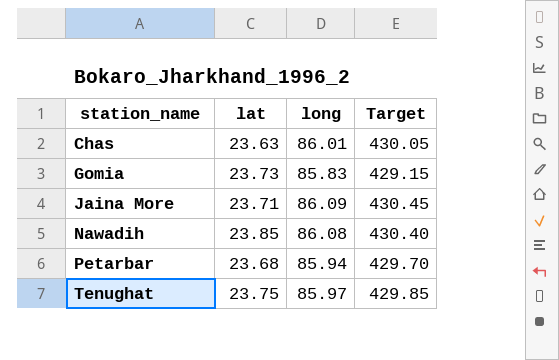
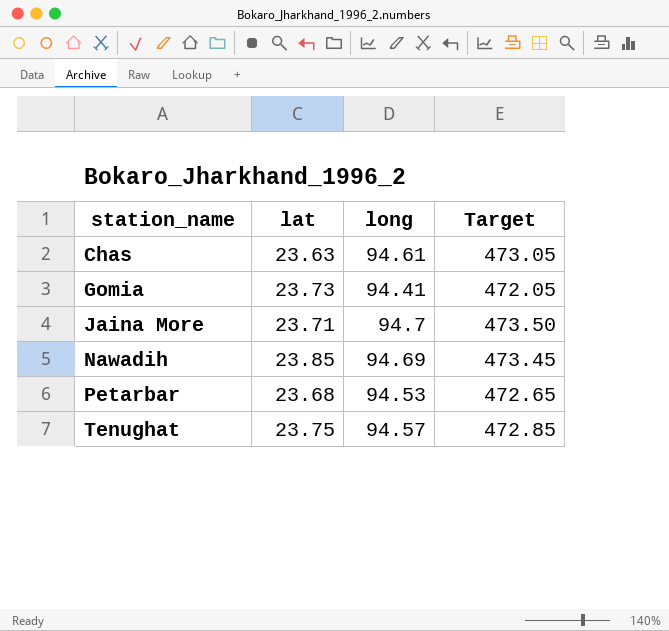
Chas | long: 86.01 -> 94.61
Chas | Target: 430.05 -> 473.05
Gomia | long: 85.83 -> 94.41
Gomia | Target: 429.15 -> 472.05
Jaina More | long: 86.09 -> 94.7
Jaina More | Target: 430.45 -> 473.50
Nawadih | long: 86.08 -> 94.69
Nawadih | Target: 430.40 -> 473.45
Petarbar | long: 85.94 -> 94.53
Petarbar | Target: 429.70 -> 472.65
Tenughat | long: 85.97 -> 94.57
Tenughat | Target: 429.85 -> 472.85

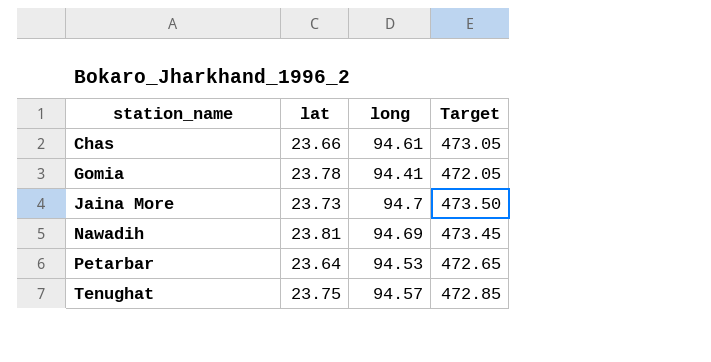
Chas | lat: 23.63 -> 23.66
Gomia | lat: 23.73 -> 23.78
Jaina More | lat: 23.71 -> 23.73
Nawadih | lat: 23.85 -> 23.81
Petarbar | lat: 23.68 -> 23.64

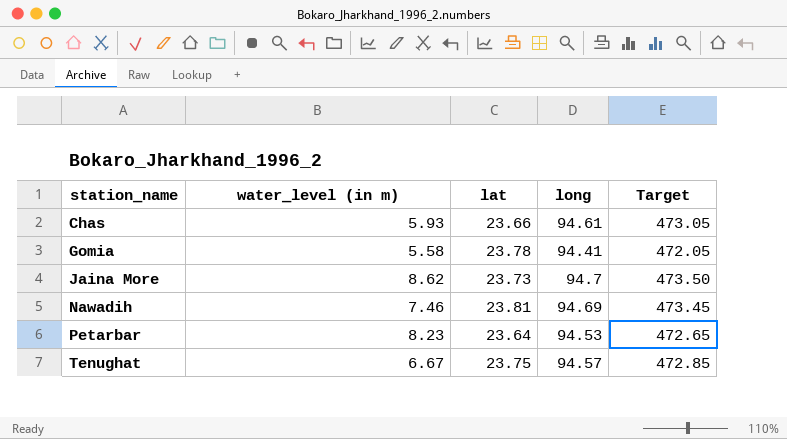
column water_level (in m) | position: none -> 2

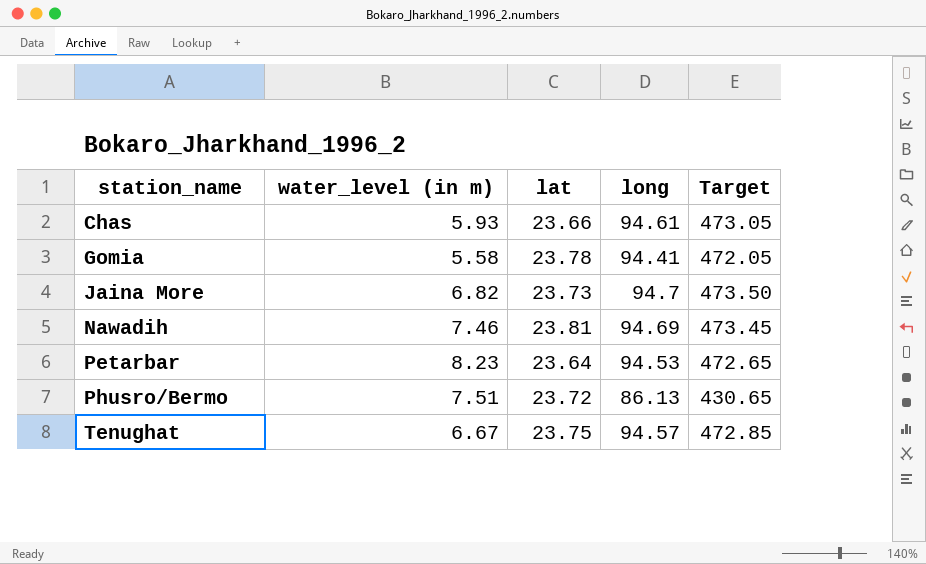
Jaina More | water_level (in m): 8.62 -> 6.82
row Phusro/Bermo: none -> 7.51 | 23.72 | 86.13 | 430.65

